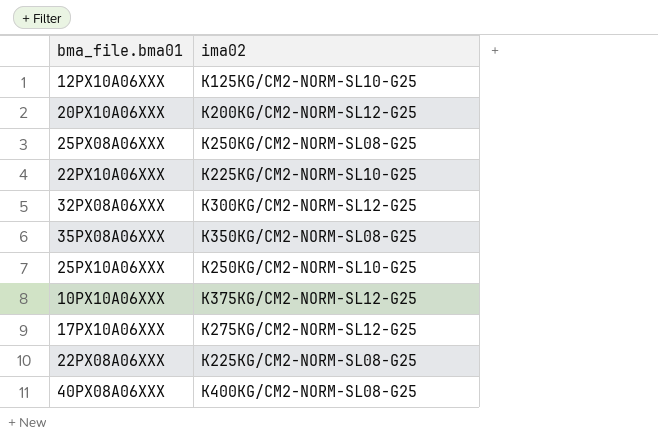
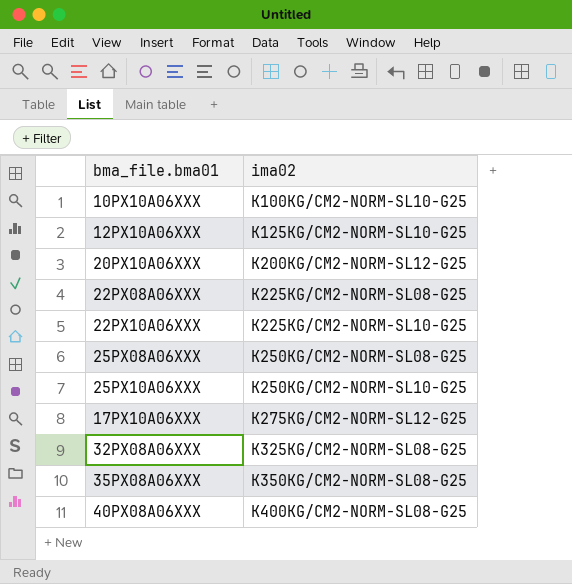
row order: none -> ima02 ascending
10PX10A06XXX | ima02: K375KG/CM2-NORM-SL12-G25 -> K100KG/CM2-NORM-SL10-G25
32PX08A06XXX | ima02: K300KG/CM2-NORM-SL12-G25 -> K325KG/CM2-NORM-SL08-G25

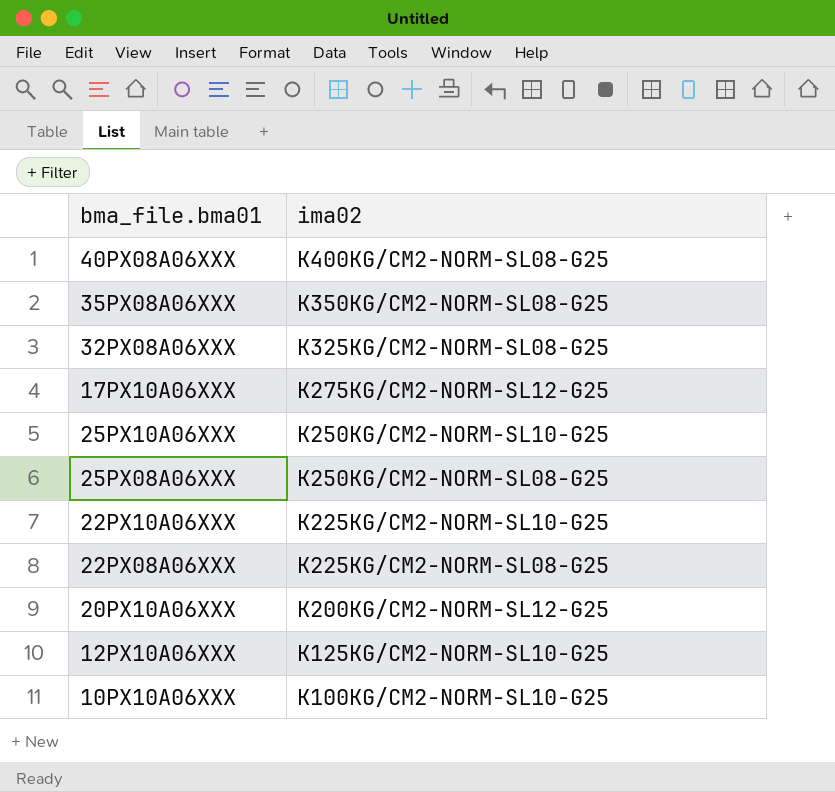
row order: ima02 ascending -> ima02 descending

